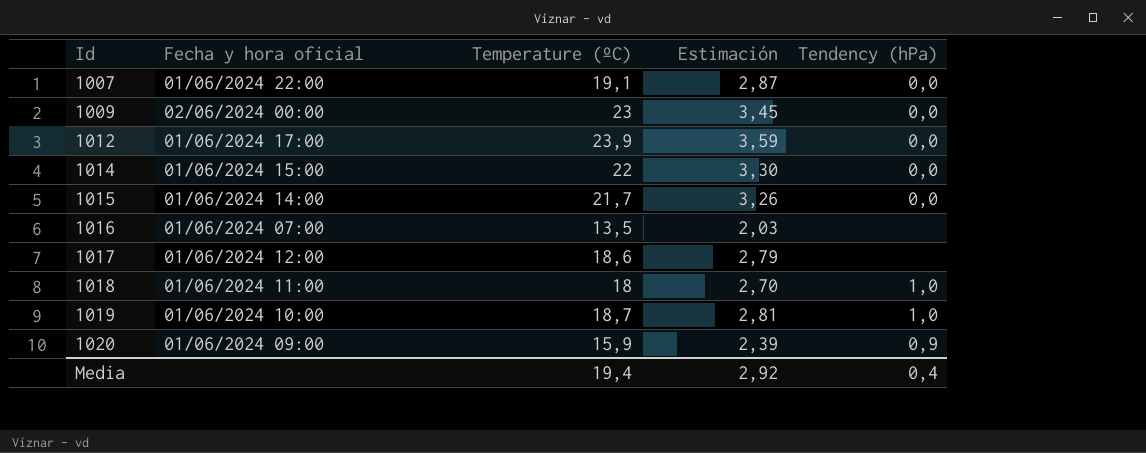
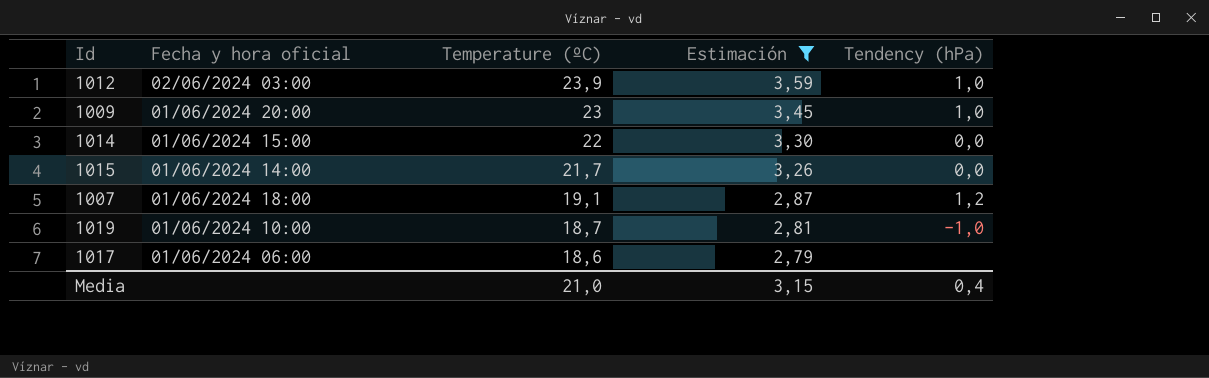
filter: none -> Estimación >= 2,79
row order: Id ascending -> Temperature (ºC) descending
1012 | Fecha y hora oficial: 01/06/2024 17:00 -> 02/06/2024 03:00
1012 | Tendency (hPa): 0,0 -> 1,0
1009 | Fecha y hora oficial: 02/06/2024 00:00 -> 01/06/2024 20:00
1009 | Tendency (hPa): 0,0 -> 1,0
1007 | Fecha y hora oficial: 01/06/2024 22:00 -> 01/06/2024 18:00
1007 | Tendency (hPa): 0,0 -> 1,2
1019 | Tendency (hPa): 1,0 -> -1,0
1017 | Fecha y hora oficial: 01/06/2024 12:00 -> 01/06/2024 06:00
Media | Temperature (ºC): 19,4 -> 21,0
Media | Estimación: 2,92 -> 3,15

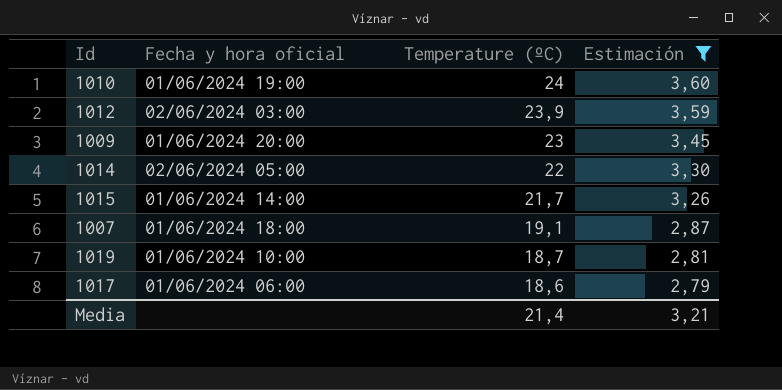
column Tendency (hPa) | position: 5 -> none
row 1010: none -> 01/06/2024 19:00 | 24 | 3,60
1014 | Fecha y hora oficial: 01/06/2024 15:00 -> 02/06/2024 05:00
Media | Temperature (ºC): 21,0 -> 21,4
Media | Estimación: 3,15 -> 3,21

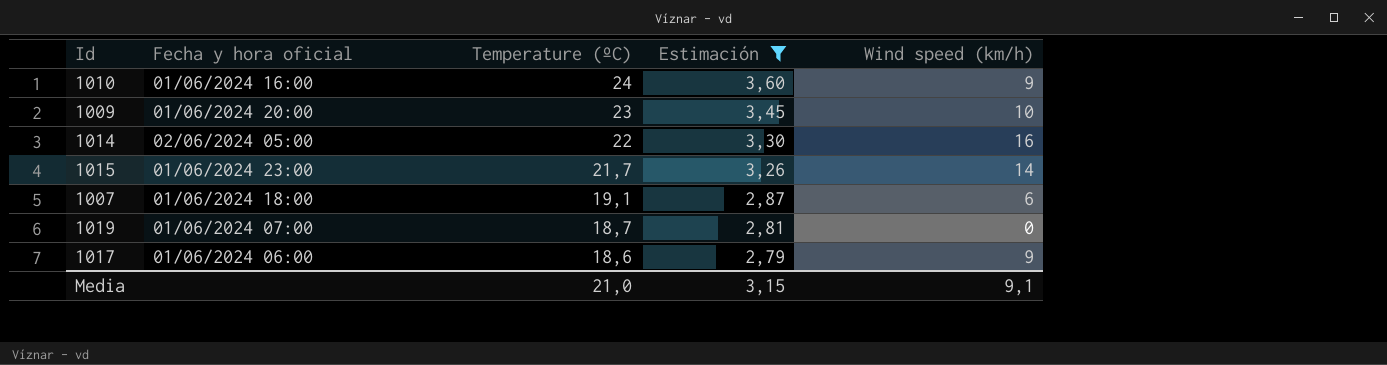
column Wind speed (km/h) | position: none -> 5
row 1012: 02/06/2024 03:00 | 23,9 | 3,59 -> none
1010 | Fecha y hora oficial: 01/06/2024 19:00 -> 01/06/2024 16:00
1015 | Fecha y hora oficial: 01/06/2024 14:00 -> 01/06/2024 23:00
1019 | Fecha y hora oficial: 01/06/2024 10:00 -> 01/06/2024 07:00
Media | Temperature (ºC): 21,4 -> 21,0
Media | Estimación: 3,21 -> 3,15

